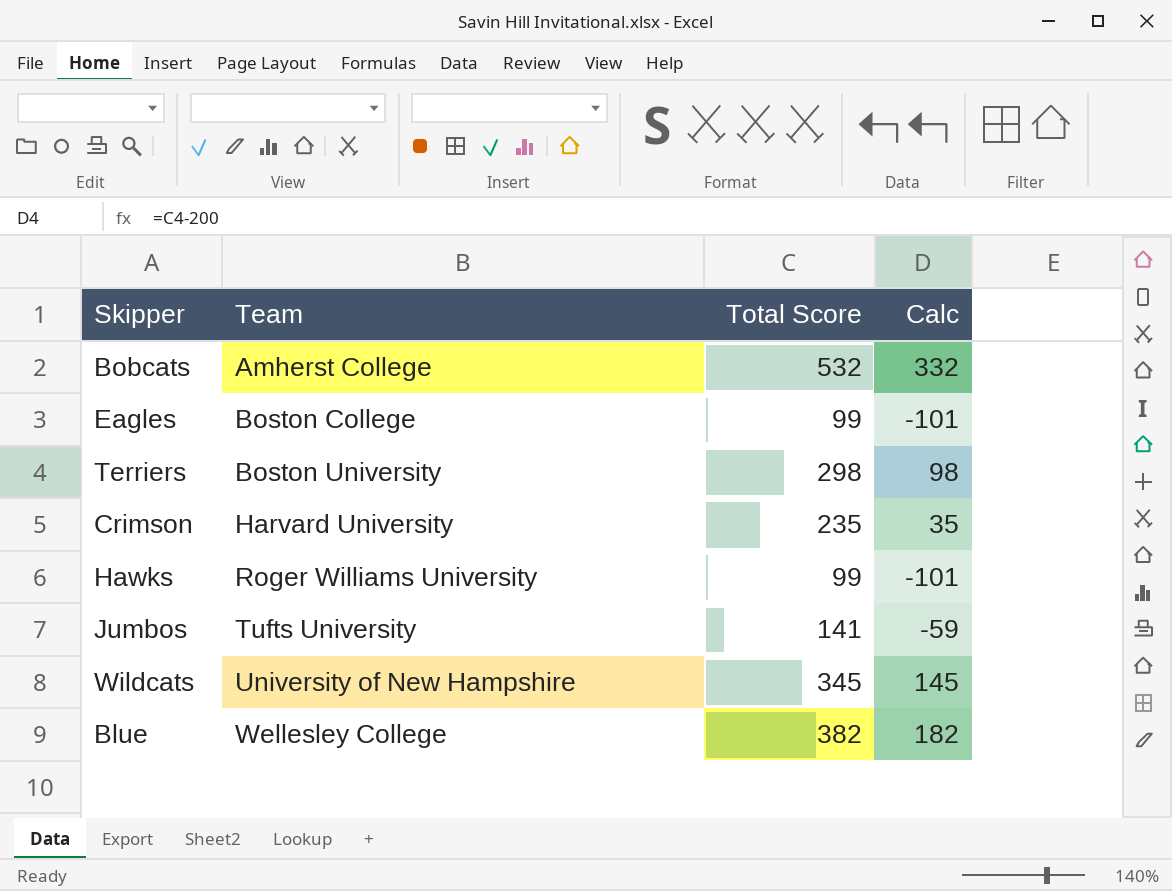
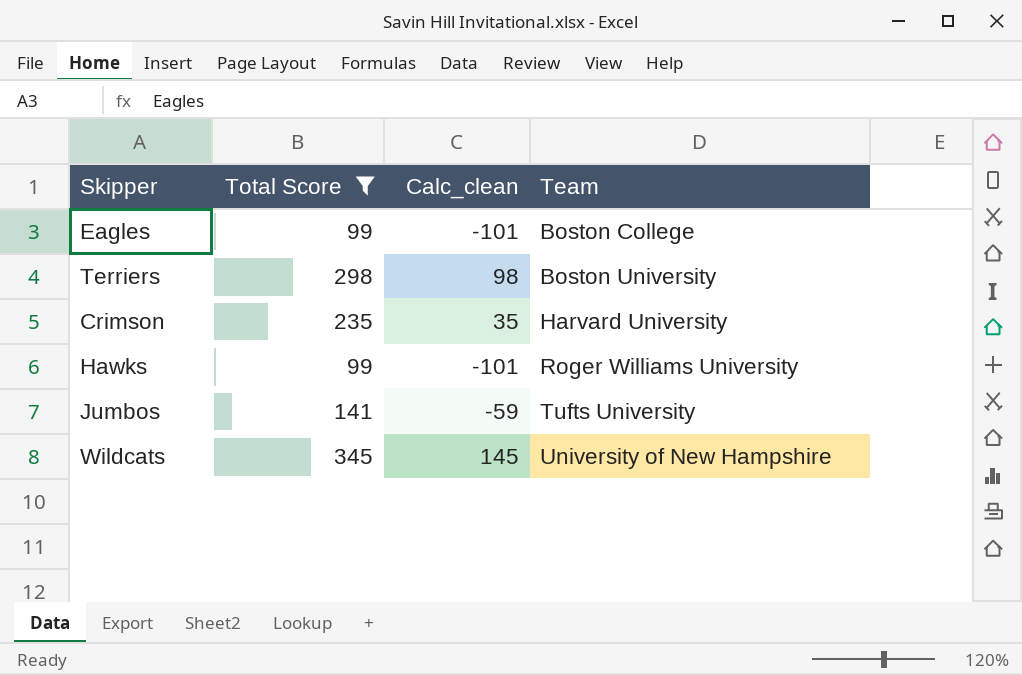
filter: none -> Total Score <= 345
column name: Calc -> Calc_clean
column Team | position: 2 -> 4

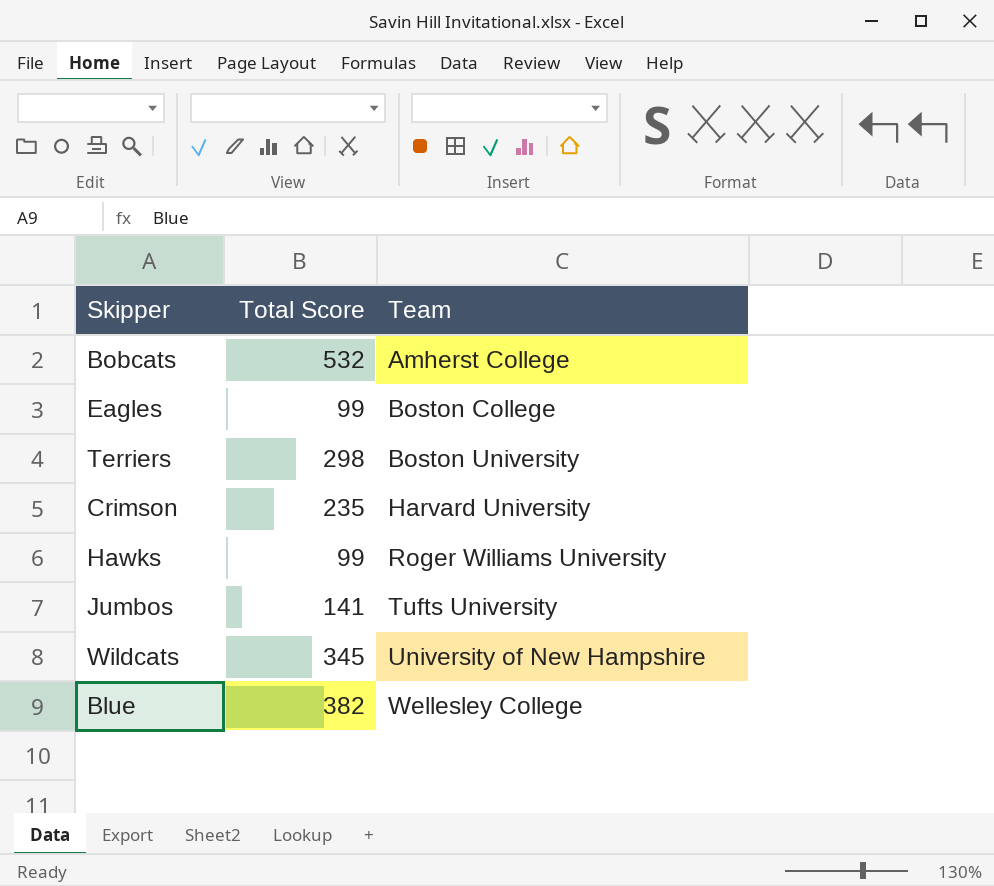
filter: Total Score <= 345 -> none
column Calc_clean | formula: [Total Score] - 200 -> none

